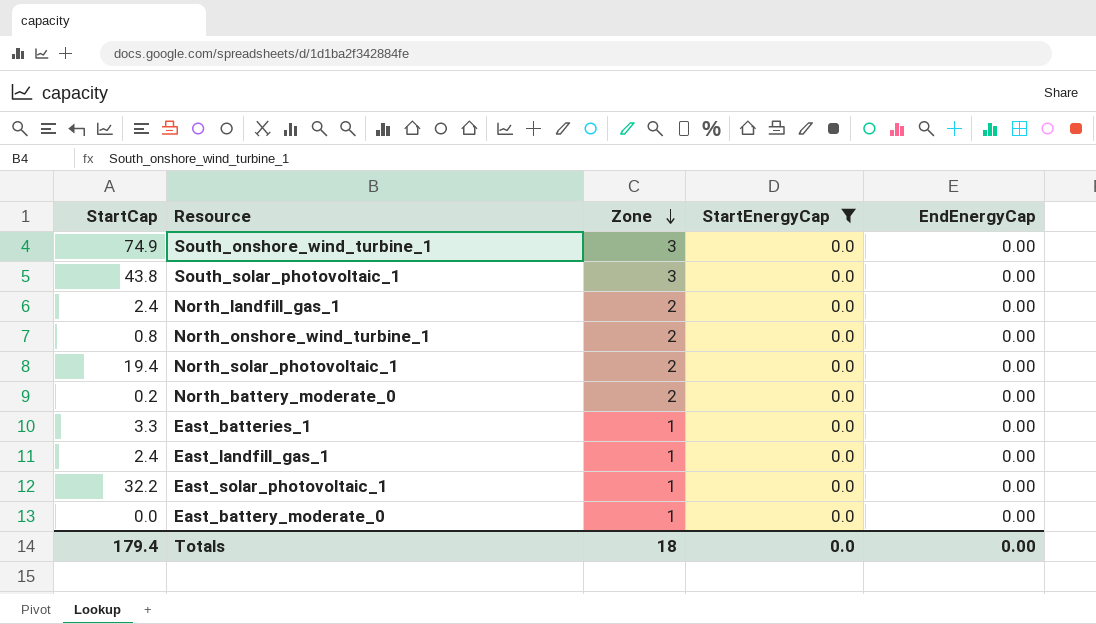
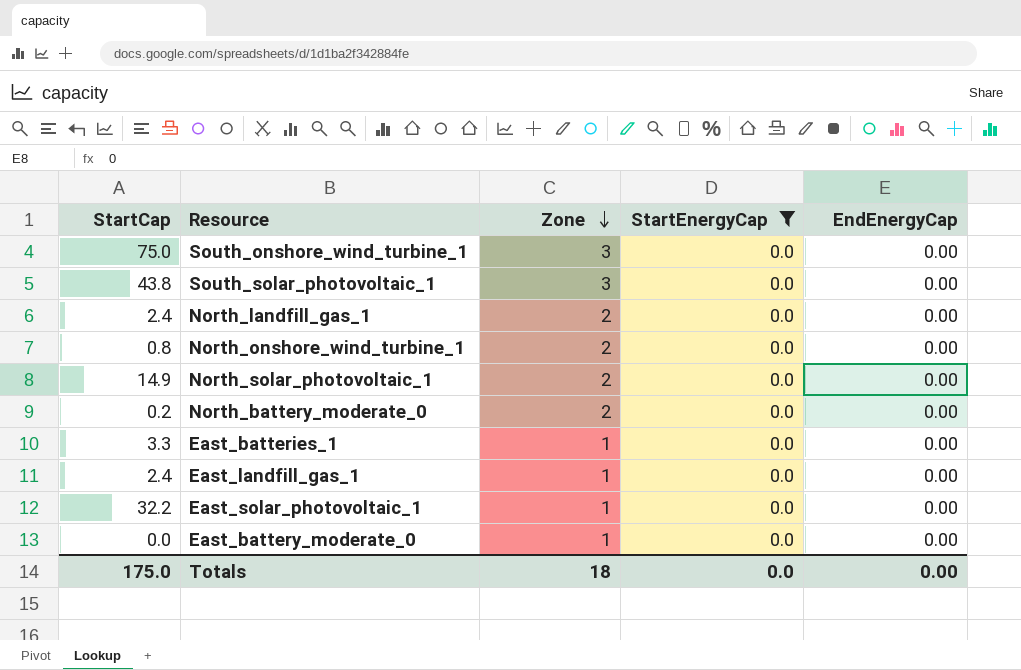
South_onshore_wind_turbine_1 | StartCap: 74.9 -> 75.0
North_solar_photovoltaic_1 | StartCap: 19.4 -> 14.9
Totals | StartCap: 179.4 -> 175.0

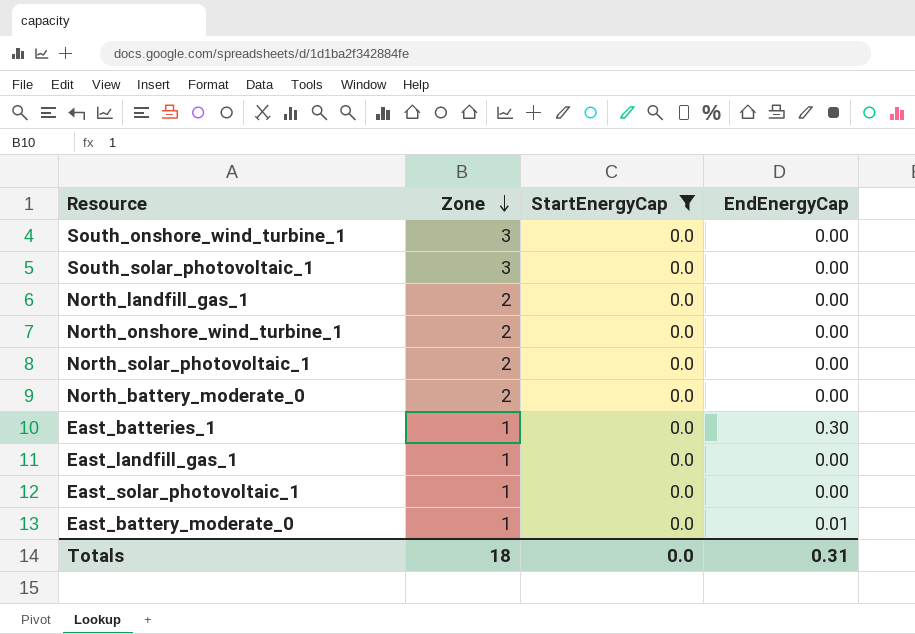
column StartCap | position: 1 -> none
East_batteries_1 | EndEnergyCap: 0.00 -> 0.30
East_battery_moderate_0 | EndEnergyCap: 0.00 -> 0.01
Totals | EndEnergyCap: 0.00 -> 0.31

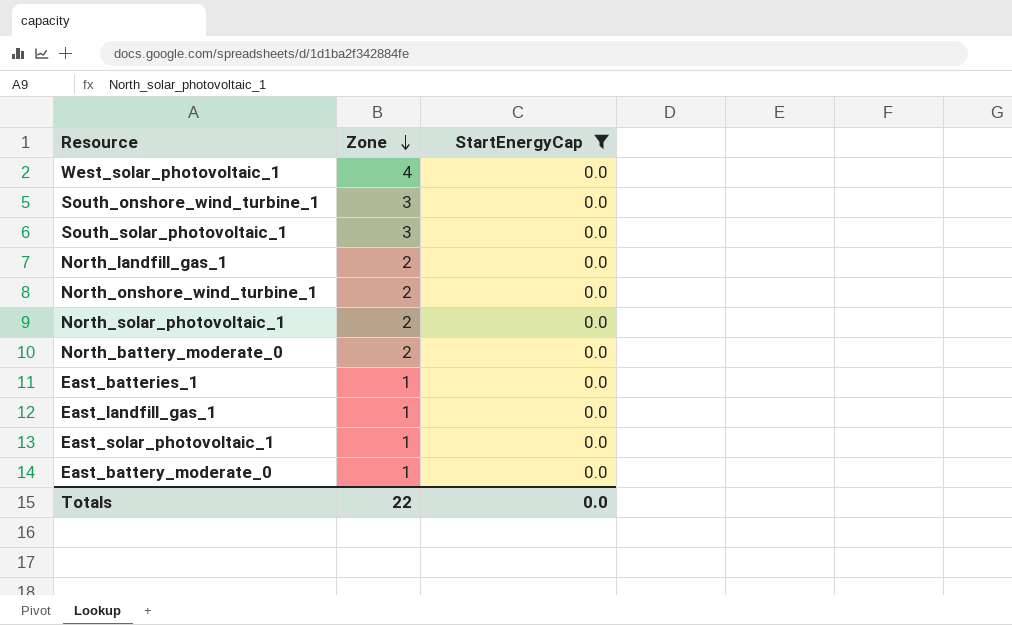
column EndEnergyCap | position: 4 -> none
row West_solar_photovoltaic_1: none -> 4 | 0.0
Totals | Zone: 18 -> 22

